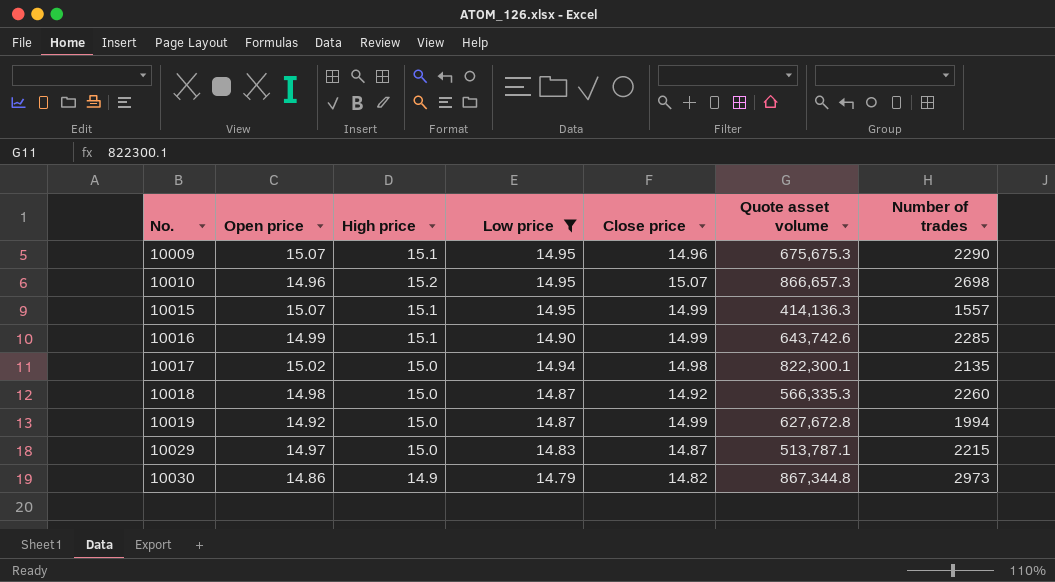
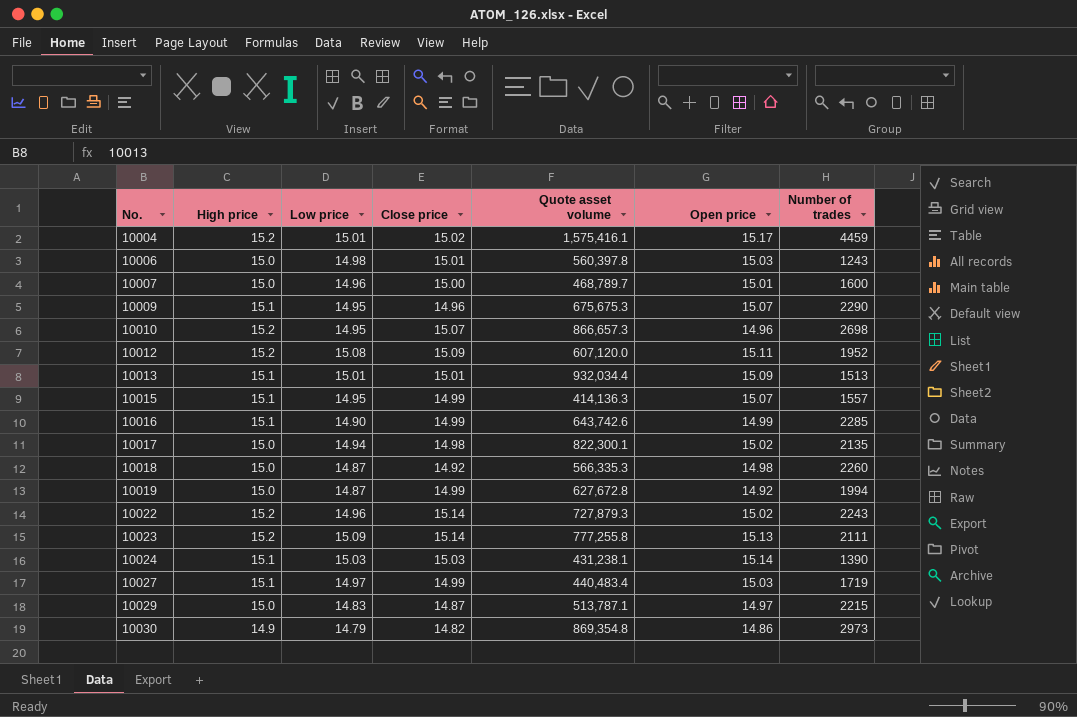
filter: Low price <= 14.95 -> none
column Open price | position: 2 -> 6
10030 | Quote asset volume: 867,344.8 -> 869,354.8

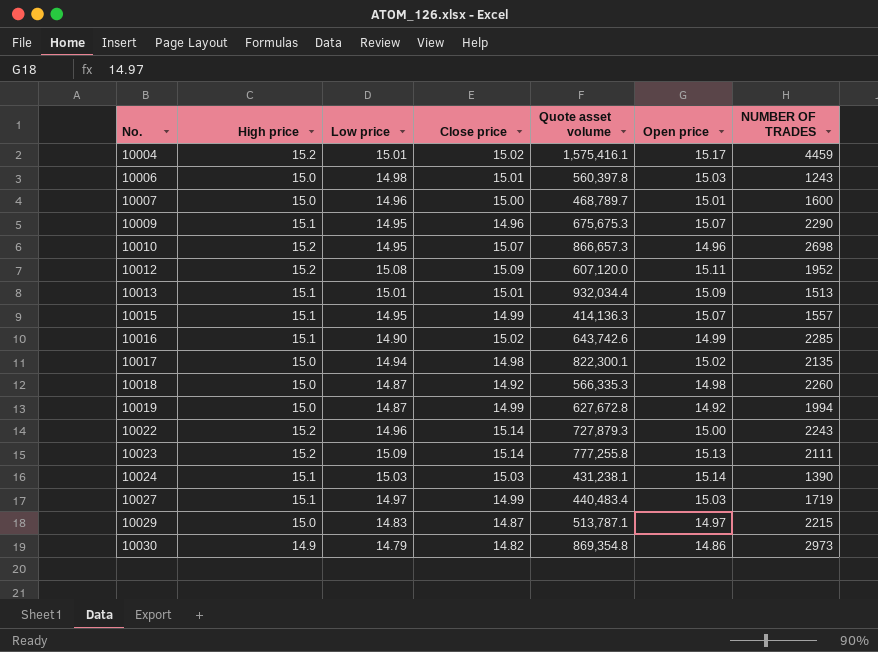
column name: Number of trades -> NUMBER OF TRADES
10016 | Close price: 14.99 -> 15.02
10022 | Open price: 15.02 -> 15.00

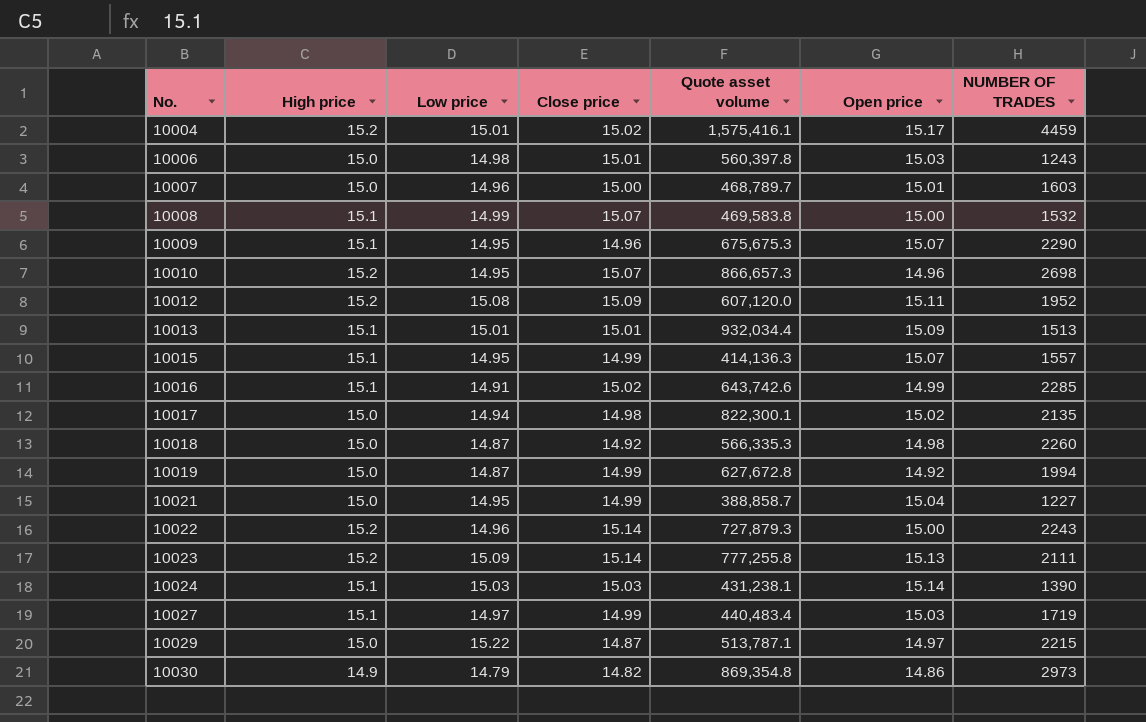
10007 | NUMBER OF TRADES: 1600 -> 1603
row 10008: none -> 15.1 | 14.99 | 15.07 | 469,583.8 | 15.00 | 1532
10016 | Low price: 14.90 -> 14.91
row 10021: none -> 15.0 | 14.95 | 14.99 | 388,858.7 | 15.04 | 1227
10029 | Low price: 14.83 -> 15.22

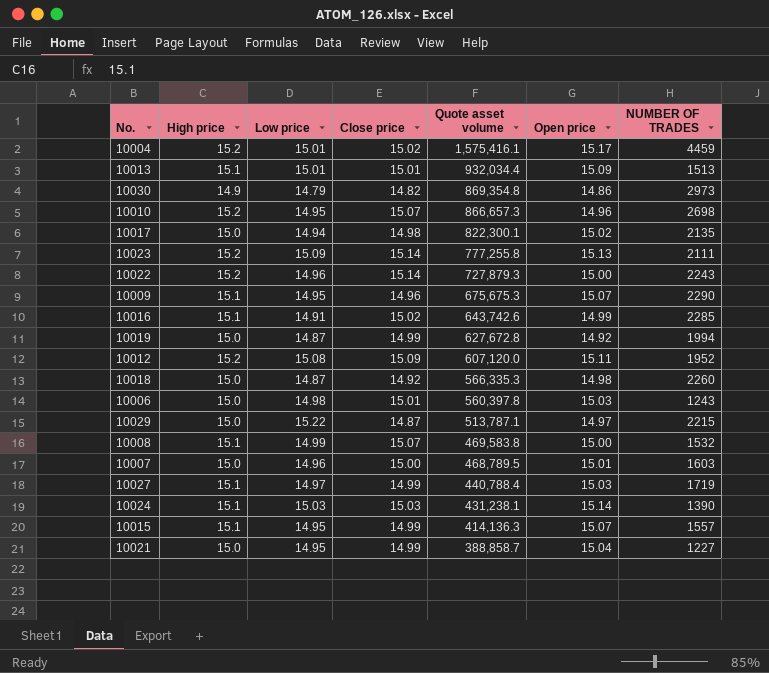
row order: No. ascending -> Quote asset volume descending
10007 | Quote asset volume: 468,789.7 -> 468,789.5
10027 | Quote asset volume: 440,483.4 -> 440,788.4

